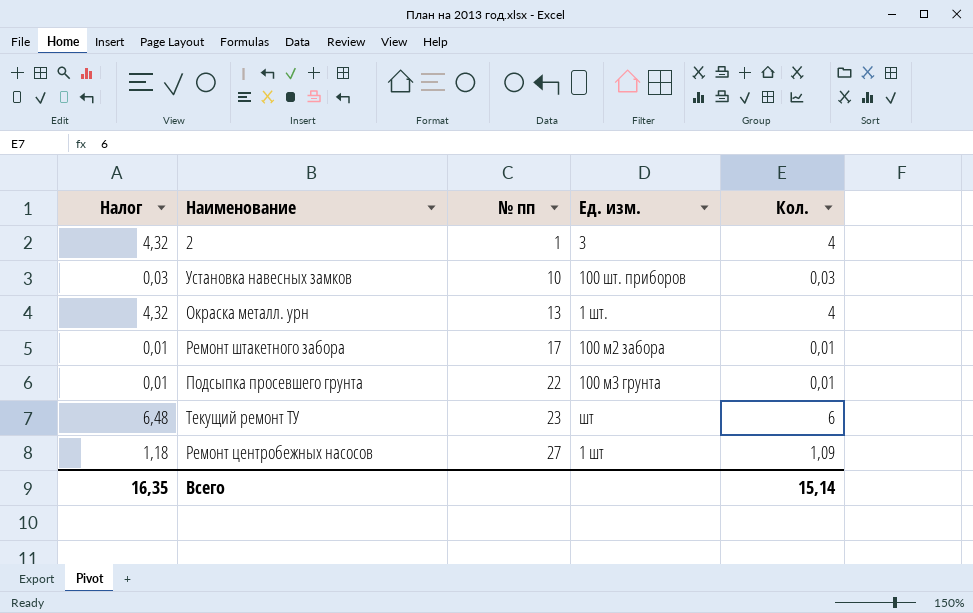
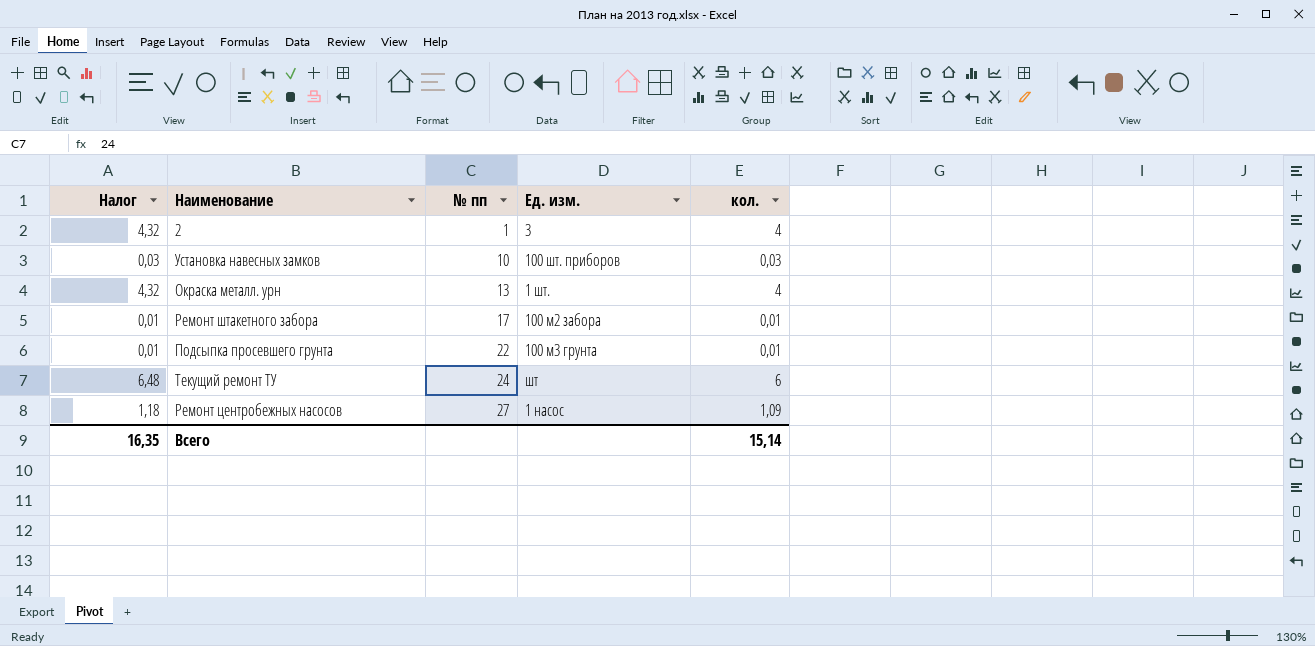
column name: Кол. -> кол.
Текущий ремонт ТУ | № пп: 23 -> 24
Ремонт центробежных насосов | Ед. изм.: 1 шт -> 1 насос

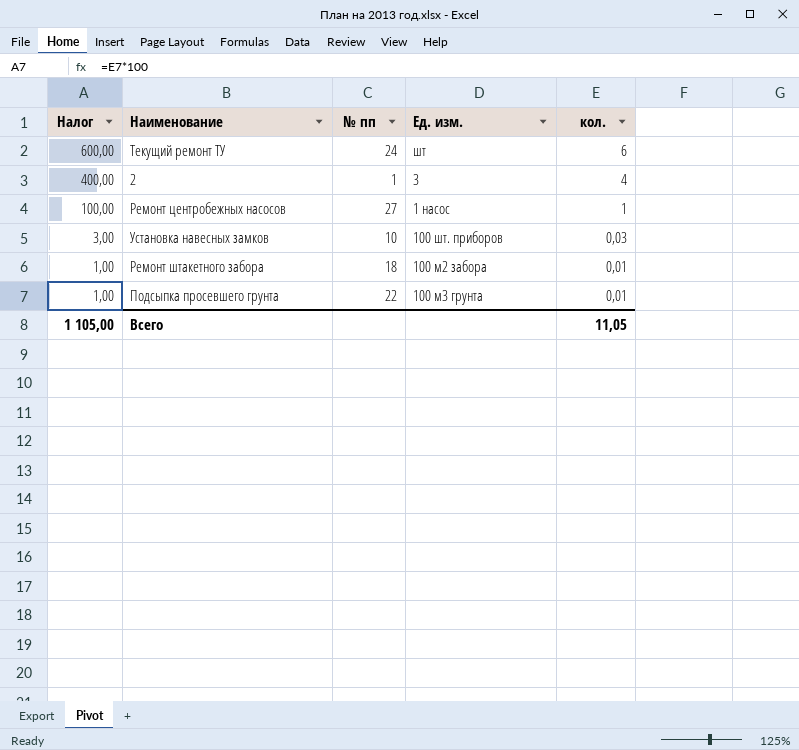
row order: № пп ascending -> Налог descending
column Налог | formula: [кол.] * 1,08 -> [кол.] * 100
row Окраска металл. урн: 4,32 | 13 | 1 шт. | 4 -> none
Ремонт центробежных насосов | кол.: 1,09 -> 1
Ремонт штакетного забора | № пп: 17 -> 18
Всего | Налог: 16,35 -> 1 105,00
Всего | кол.: 15,14 -> 11,05

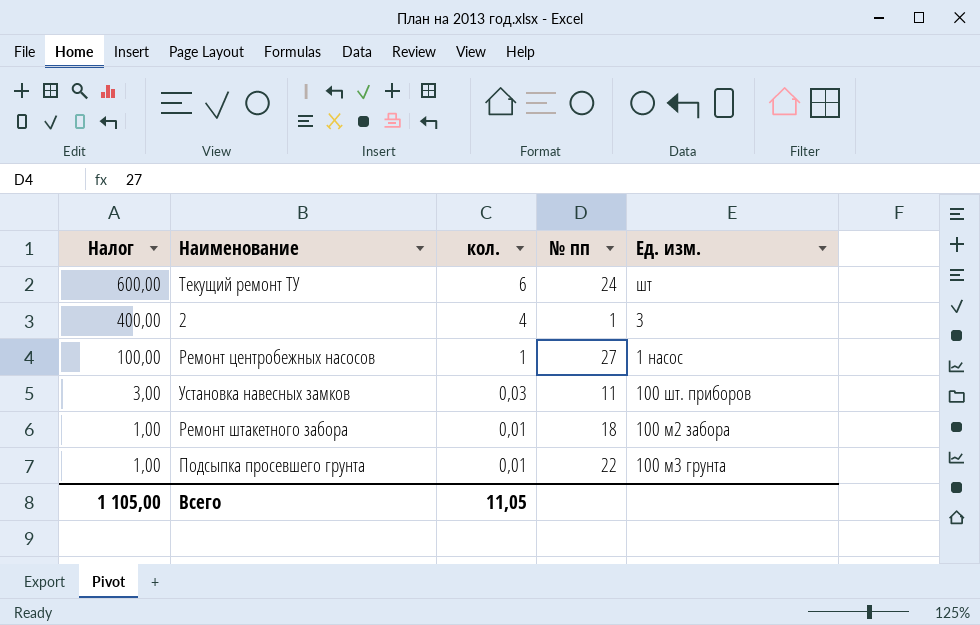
column кол. | position: 5 -> 3
Установка навесных замков | № пп: 10 -> 11

